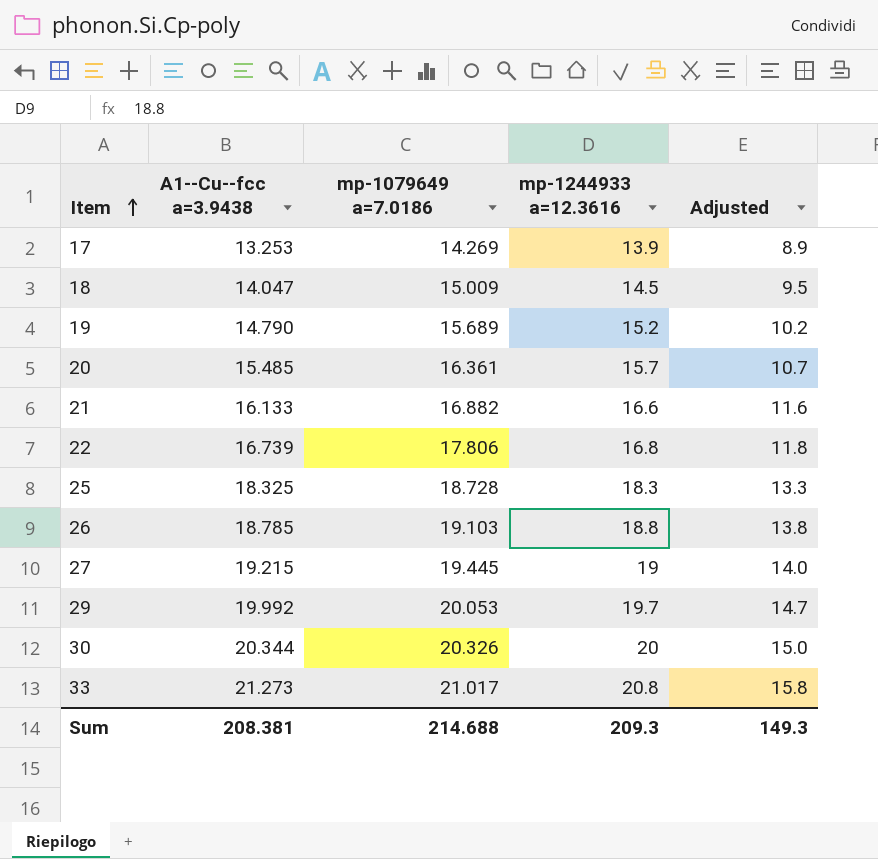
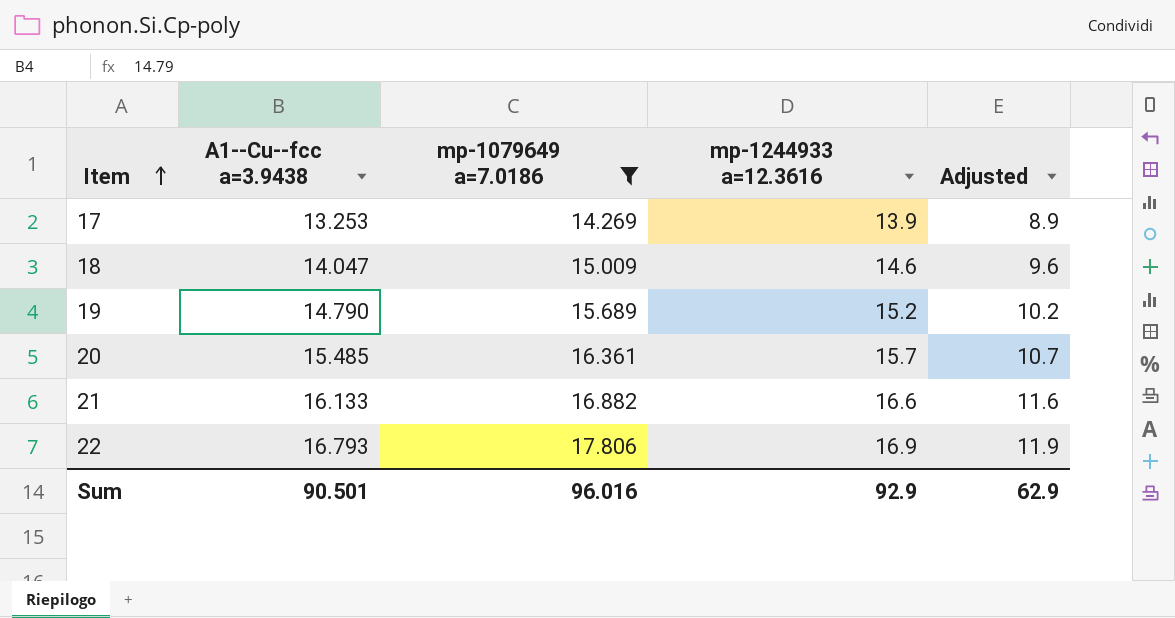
filter: none -> mp-1079649 a=7.0186 <= 17.806
18 | mp-1244933 a=12.3616: 14.5 -> 14.6
18 | Adjusted: 9.5 -> 9.6
22 | A1--Cu--fcc a=3.9438: 16.739 -> 16.793
22 | mp-1244933 a=12.3616: 16.8 -> 16.9
22 | Adjusted: 11.8 -> 11.9
Sum | A1--Cu--fcc a=3.9438: 208.381 -> 90.501
Sum | mp-1079649 a=7.0186: 214.688 -> 96.016
Sum | mp-1244933 a=12.3616: 209.3 -> 92.9
Sum | Adjusted: 149.3 -> 62.9

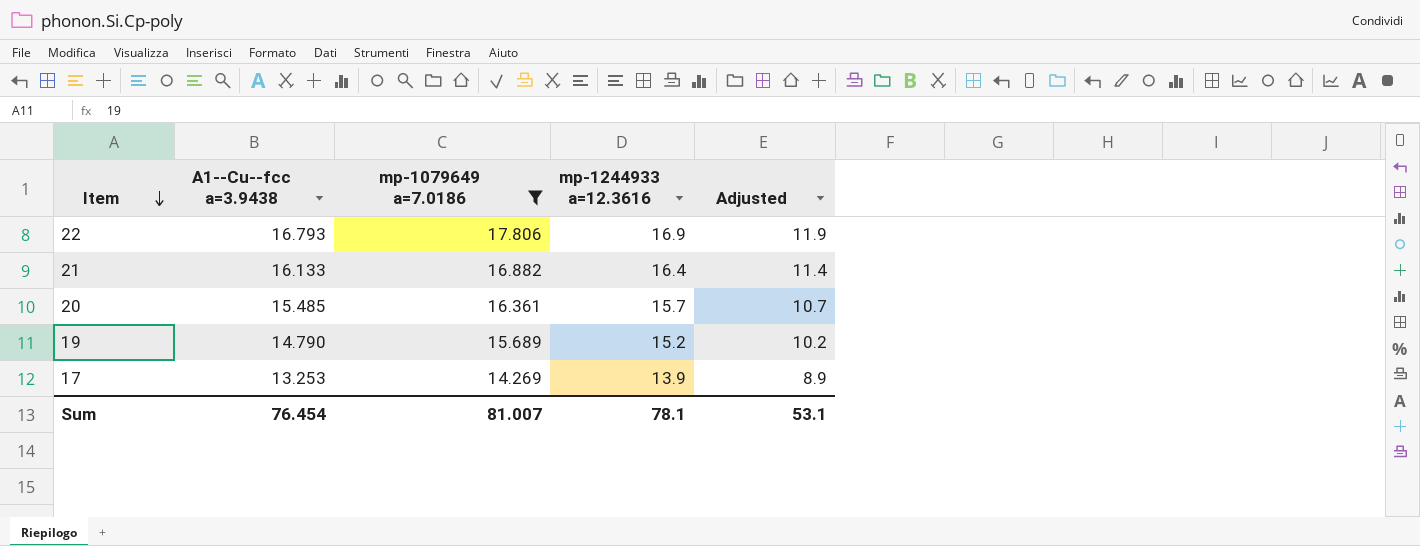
row order: Item ascending -> Item descending
row 18: 14.047 | 15.009 | 14.6 | 9.6 -> none
21 | mp-1244933 a=12.3616: 16.6 -> 16.4
21 | Adjusted: 11.6 -> 11.4
Sum | A1--Cu--fcc a=3.9438: 90.501 -> 76.454
Sum | mp-1079649 a=7.0186: 96.016 -> 81.007
Sum | mp-1244933 a=12.3616: 92.9 -> 78.1
Sum | Adjusted: 62.9 -> 53.1

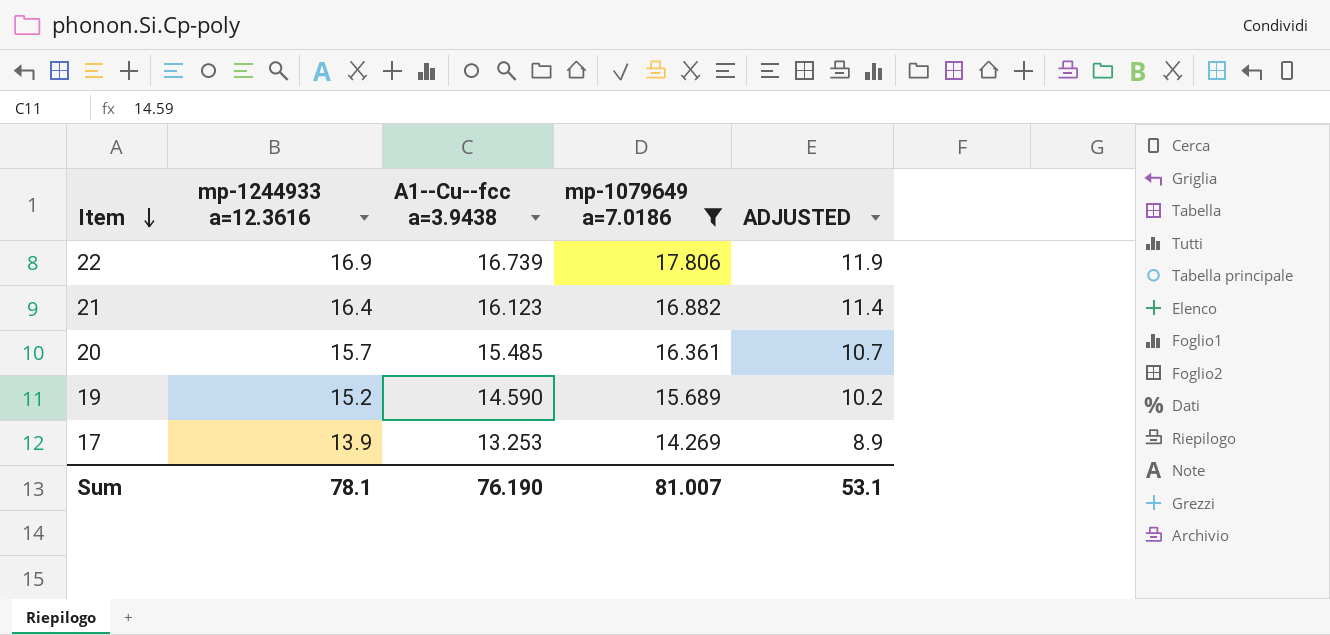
column mp-1244933 a=12.3616 | position: 4 -> 2
column name: Adjusted -> ADJUSTED
22 | A1--Cu--fcc a=3.9438: 16.793 -> 16.739
21 | A1--Cu--fcc a=3.9438: 16.133 -> 16.123
19 | A1--Cu--fcc a=3.9438: 14.790 -> 14.590
Sum | A1--Cu--fcc a=3.9438: 76.454 -> 76.190

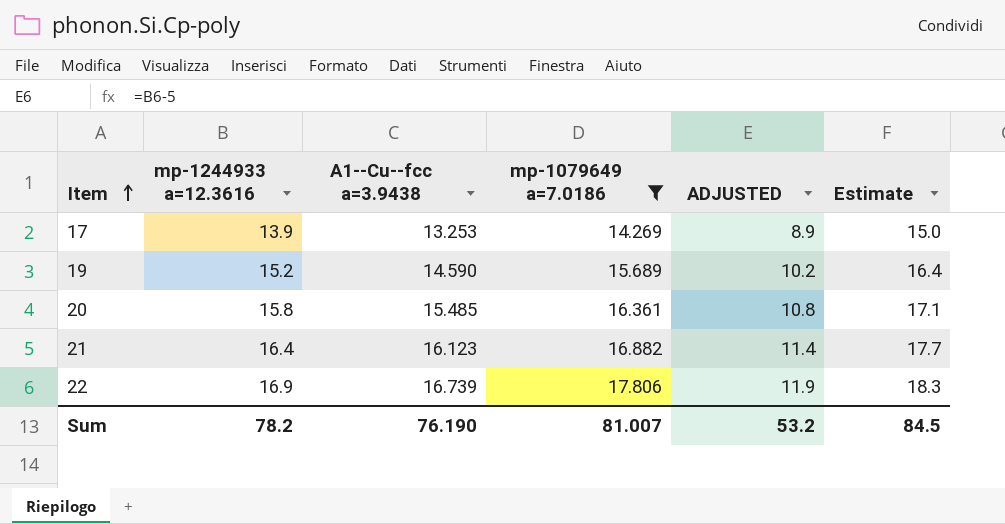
row order: Item descending -> Item ascending
column Estimate | formula: none -> [mp-1244933 a=12.3616] * 1.08
20 | mp-1244933 a=12.3616: 15.7 -> 15.8
20 | ADJUSTED: 10.7 -> 10.8
Sum | mp-1244933 a=12.3616: 78.1 -> 78.2
Sum | ADJUSTED: 53.1 -> 53.2

